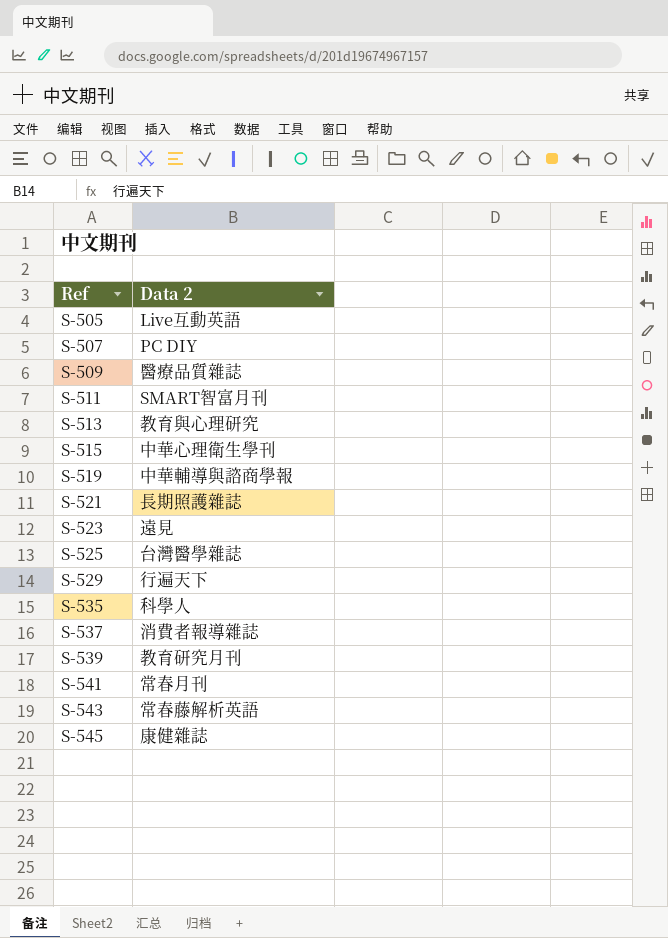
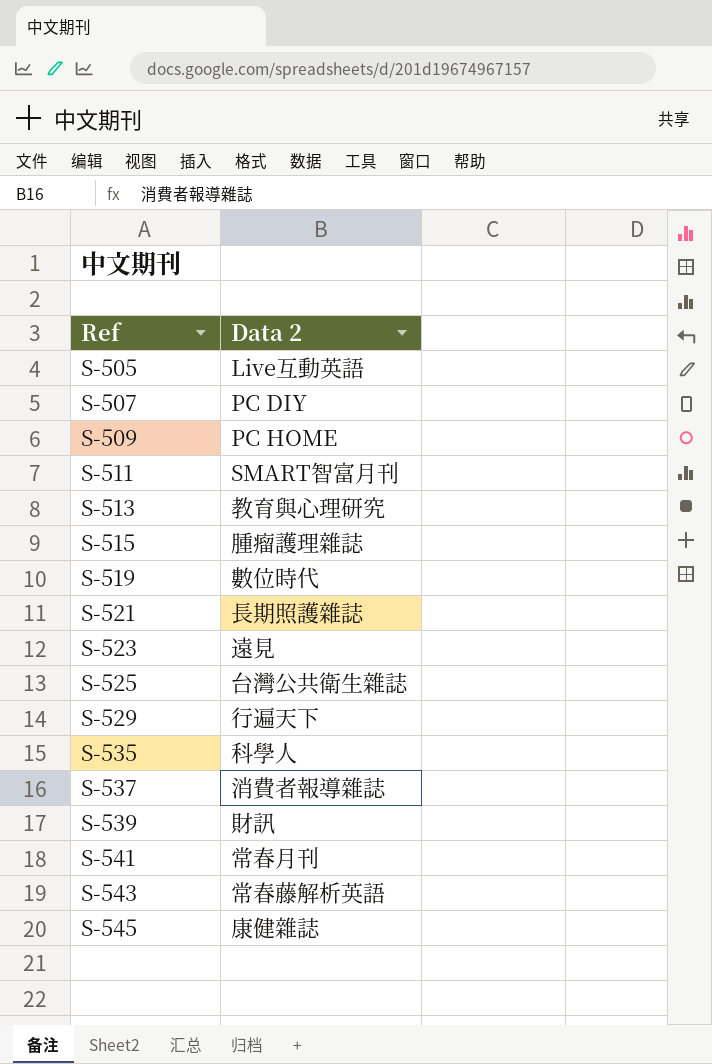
S-509 | Data 2: 醫療品質雜誌 -> PC HOME
S-515 | Data 2: 中華心理衛生學刊 -> 腫瘤護理雜誌
S-519 | Data 2: 中華輔導與諮商學報 -> 數位時代
S-525 | Data 2: 台灣醫學雜誌 -> 台灣公共衛生雜誌
S-539 | Data 2: 教育研究月刊 -> 財訊

